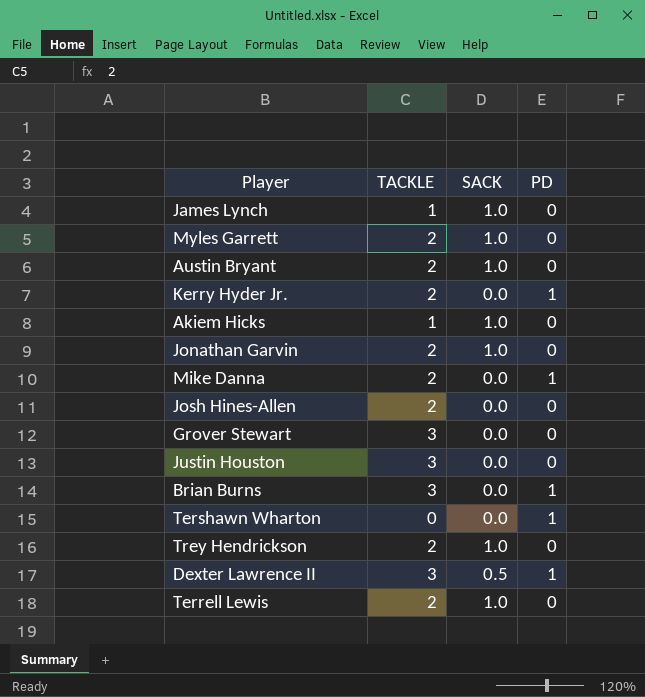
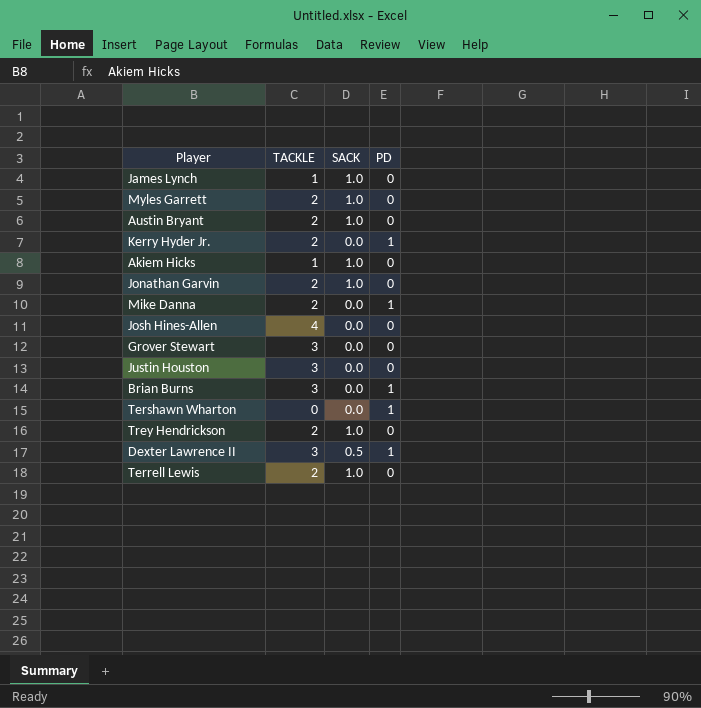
Josh Hines-Allen | TACKLE: 2 -> 4

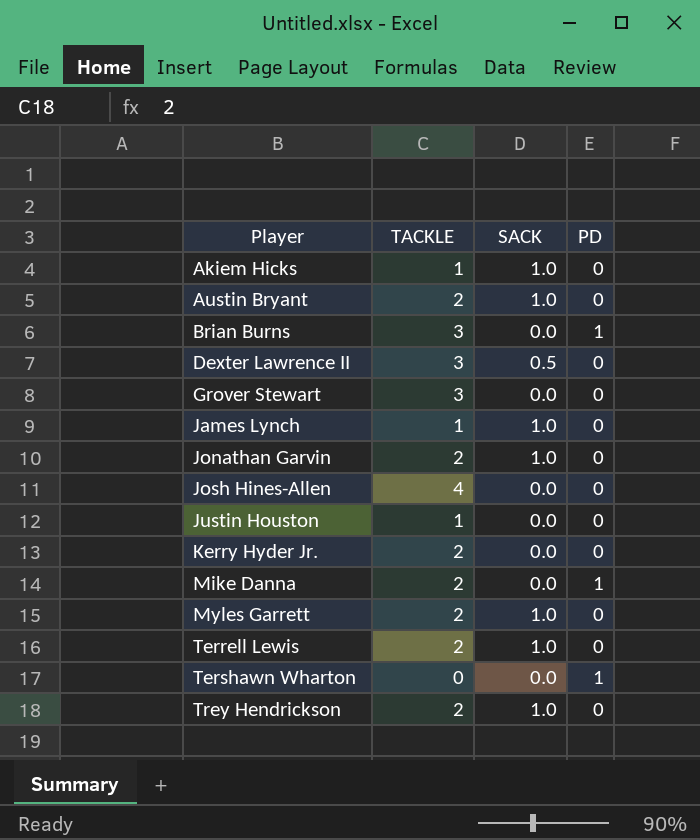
row order: none -> Player ascending
Dexter Lawrence II | PD: 1 -> 0
Justin Houston | TACKLE: 3 -> 1
Kerry Hyder Jr. | PD: 1 -> 0

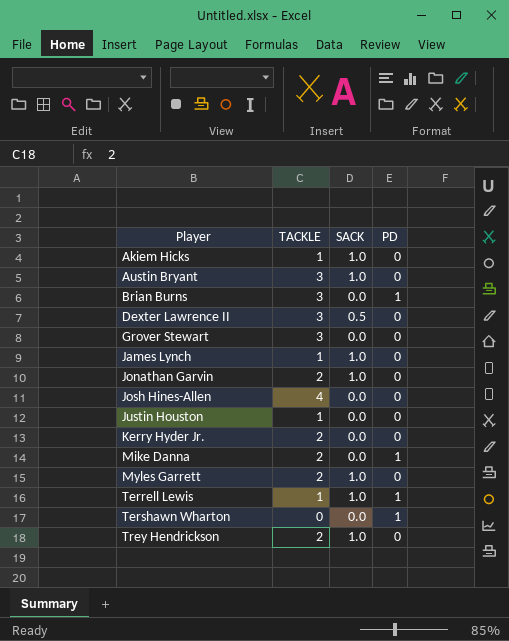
Austin Bryant | TACKLE: 2 -> 3
Terrell Lewis | TACKLE: 2 -> 1
Terrell Lewis | PD: 0 -> 1

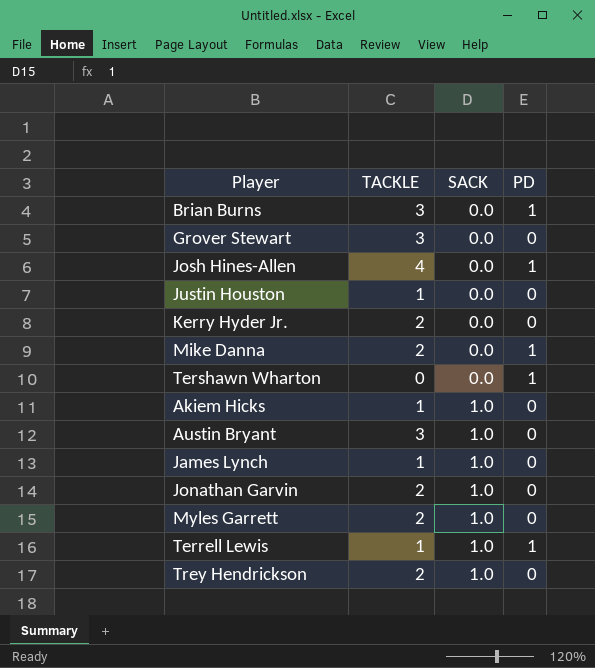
row order: Player ascending -> SACK ascending
row Dexter Lawrence II: 3 | 0.5 | 0 -> none
Josh Hines-Allen | PD: 0 -> 1

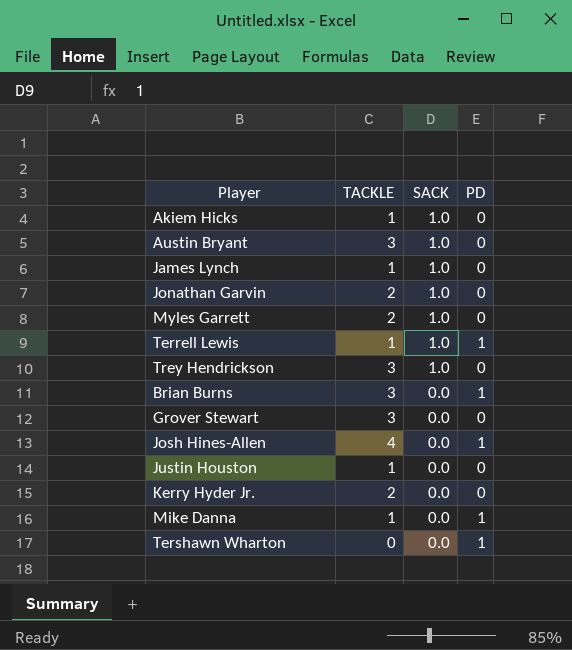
row order: SACK ascending -> SACK descending
Trey Hendrickson | TACKLE: 2 -> 3
Mike Danna | TACKLE: 2 -> 1

